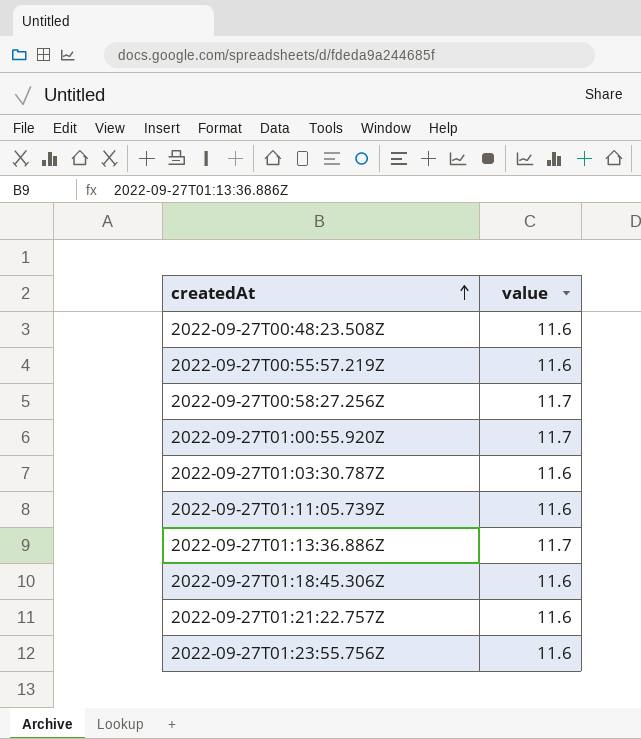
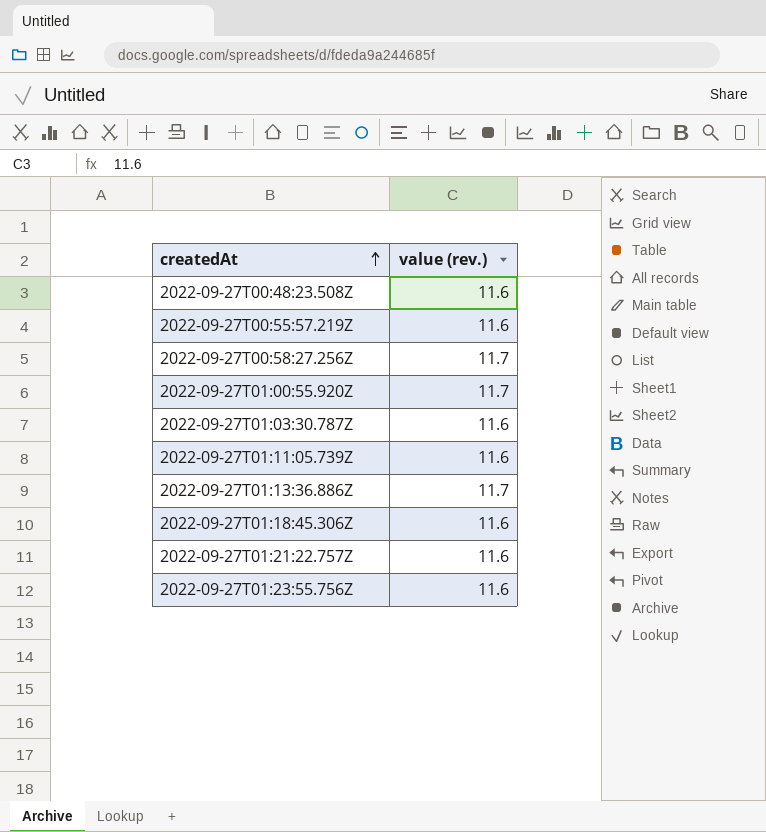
column name: value -> value (rev.)

